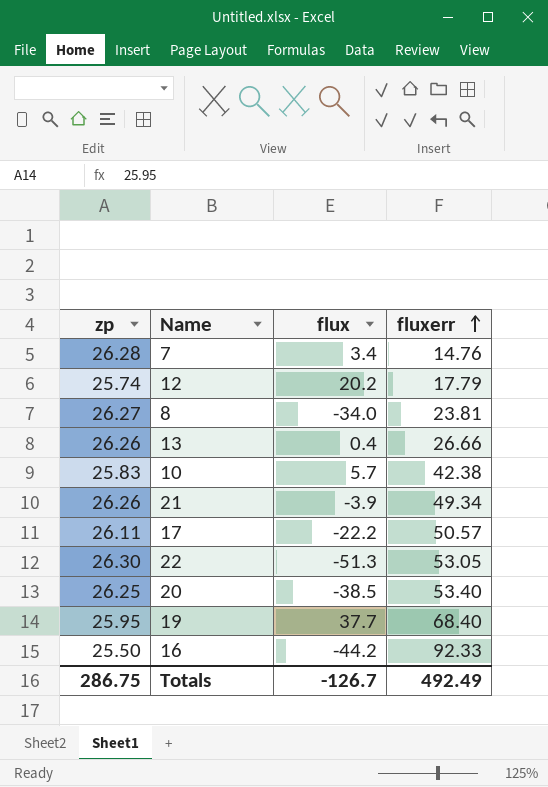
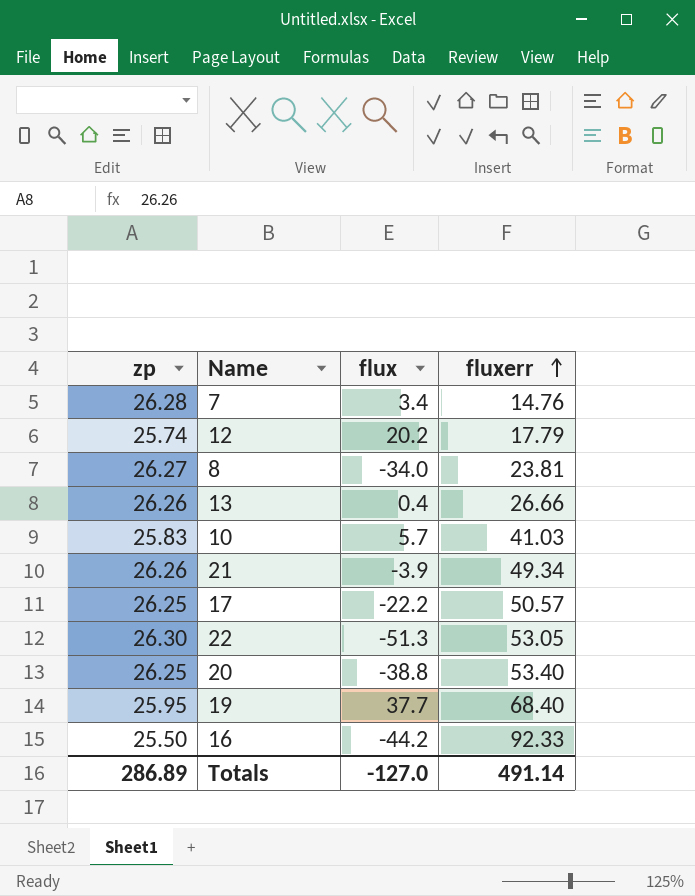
10 | fluxerr: 42.38 -> 41.03
17 | zp: 26.11 -> 26.25
20 | flux: -38.5 -> -38.8
Totals | zp: 286.75 -> 286.89
Totals | flux: -126.7 -> -127.0
Totals | fluxerr: 492.49 -> 491.14

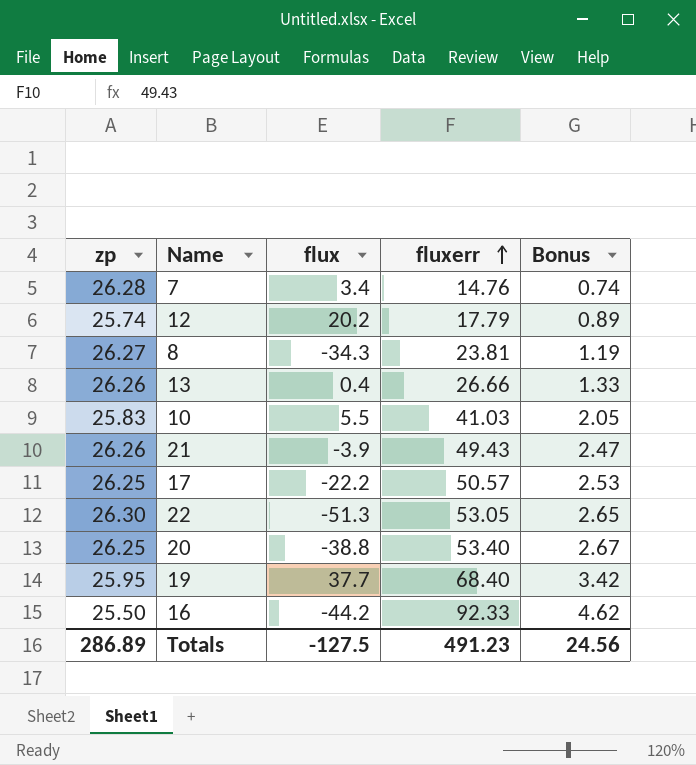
column Bonus | formula: none -> [fluxerr] * 0.05
8 | flux: -34.0 -> -34.3
10 | flux: 5.7 -> 5.5
21 | fluxerr: 49.34 -> 49.43
Totals | flux: -127.0 -> -127.5
Totals | fluxerr: 491.14 -> 491.23

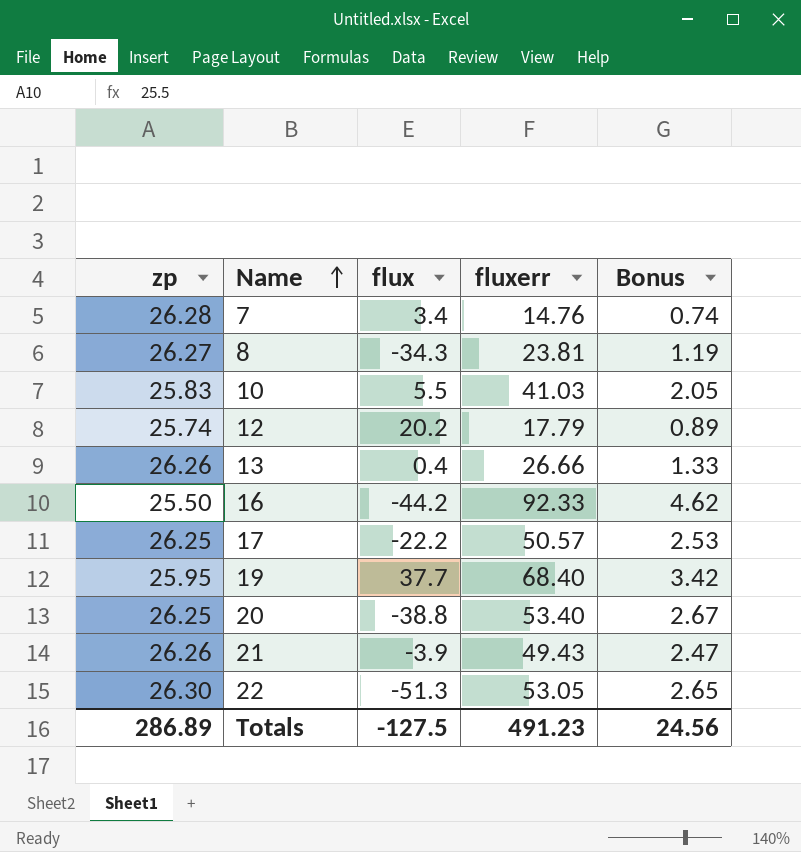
row order: fluxerr ascending -> Name ascending

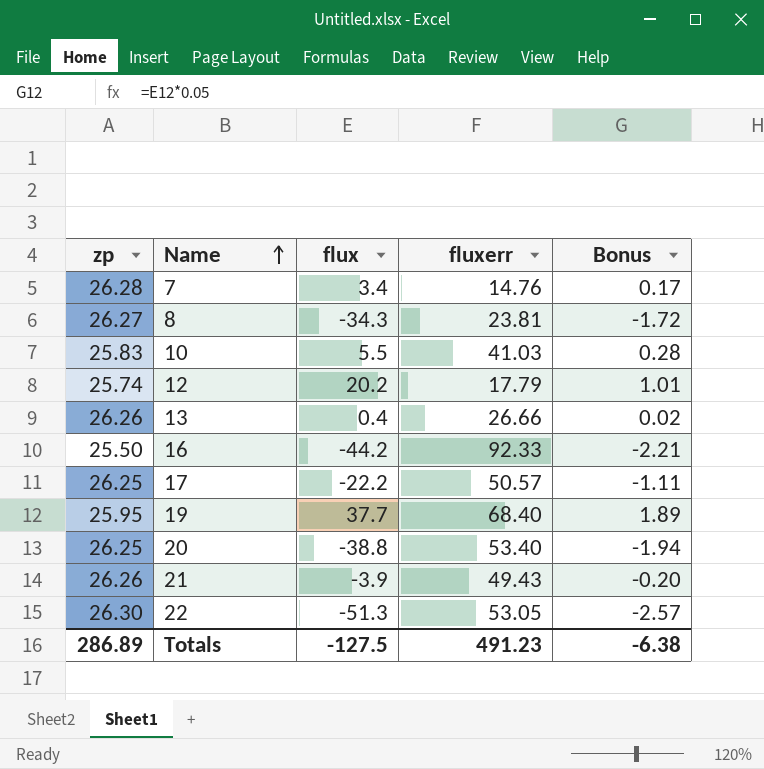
column Bonus | formula: [fluxerr] * 0.05 -> [flux] * 0.05
Totals | Bonus: 24.56 -> -6.38

